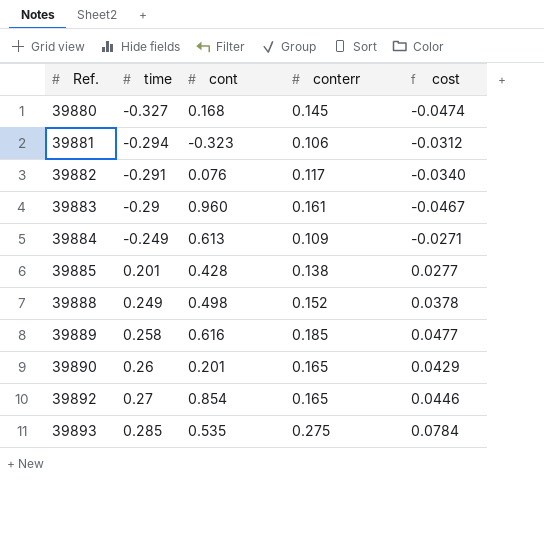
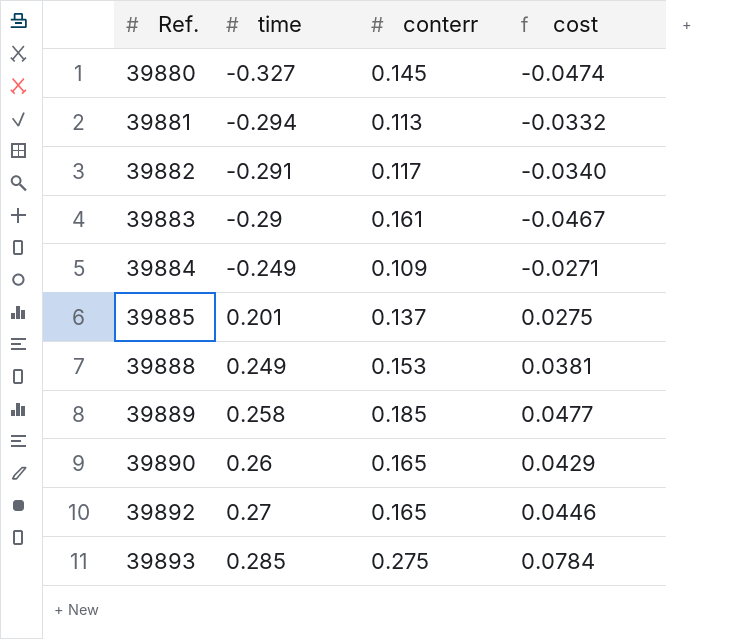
column cont | position: 3 -> none
39881 | conterr: 0.106 -> 0.113
39881 | cost: -0.0312 -> -0.0332
39885 | conterr: 0.138 -> 0.137
39885 | cost: 0.0277 -> 0.0275
39888 | conterr: 0.152 -> 0.153
39888 | cost: 0.0378 -> 0.0381

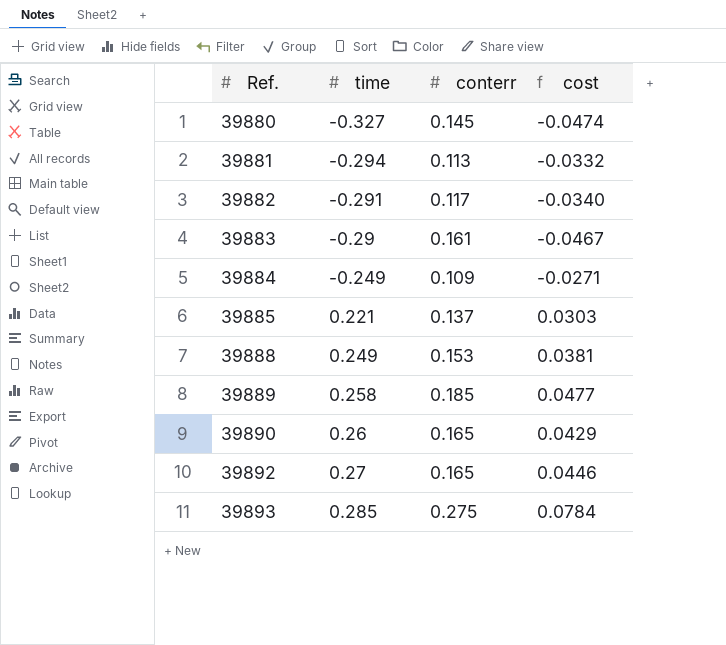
39885 | time: 0.201 -> 0.221
39885 | cost: 0.0275 -> 0.0303

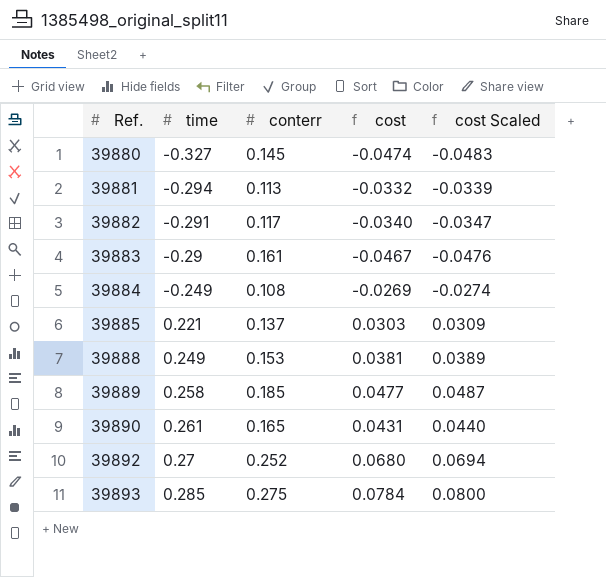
column cost Scaled | formula: none -> [cost] * 1.02
39884 | conterr: 0.109 -> 0.108
39884 | cost: -0.0271 -> -0.0269
39890 | time: 0.26 -> 0.261
39890 | cost: 0.0429 -> 0.0431
39892 | conterr: 0.165 -> 0.252
39892 | cost: 0.0446 -> 0.0680

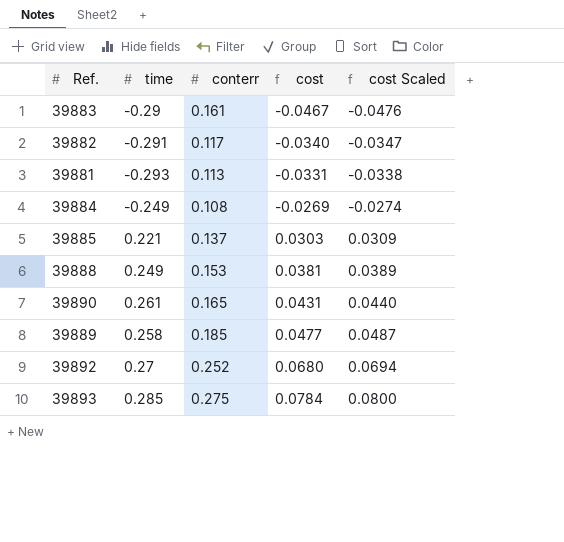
row order: Ref. ascending -> cost ascending
row 39880: -0.327 | 0.145 | -0.0474 | -0.0483 -> none
39881 | time: -0.294 -> -0.293
39881 | cost: -0.0332 -> -0.0331
39881 | cost Scaled: -0.0339 -> -0.0338

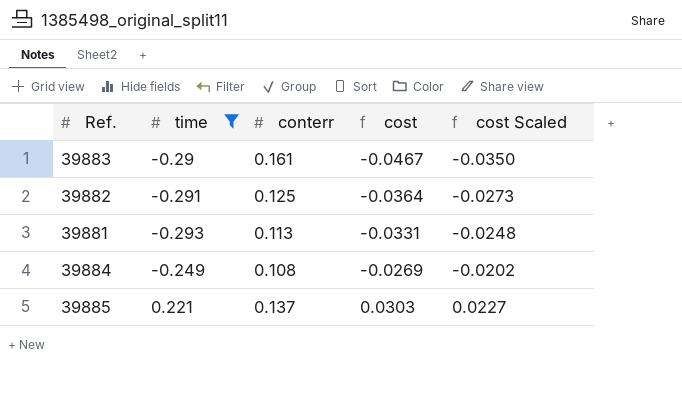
filter: none -> time <= 0.221
column cost Scaled | formula: [cost] * 1.02 -> [cost] * 0.75
39882 | conterr: 0.117 -> 0.125
39882 | cost: -0.0340 -> -0.0364

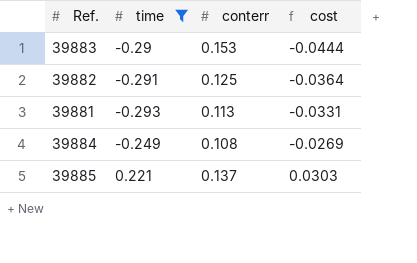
column cost Scaled | formula: [cost] * 0.75 -> none
39883 | conterr: 0.161 -> 0.153
39883 | cost: -0.0467 -> -0.0444

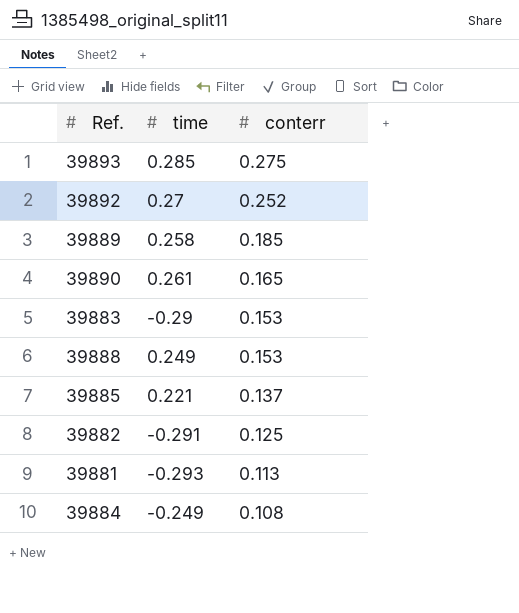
filter: time <= 0.221 -> none
row order: cost ascending -> conterr descending
column cost | formula: [time] * [conterr] -> none

